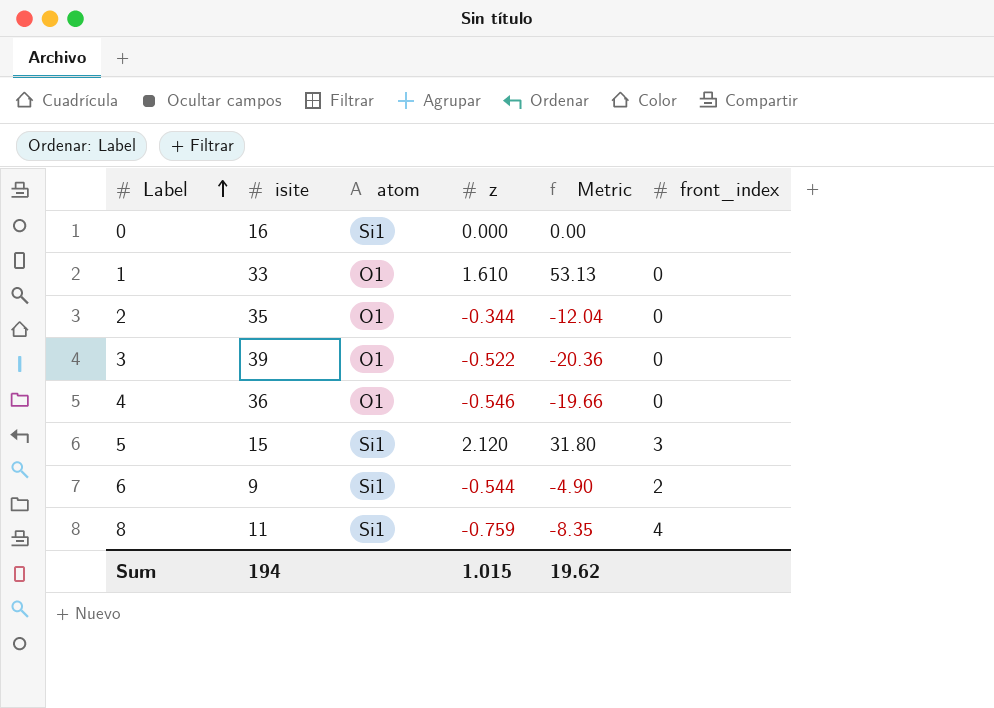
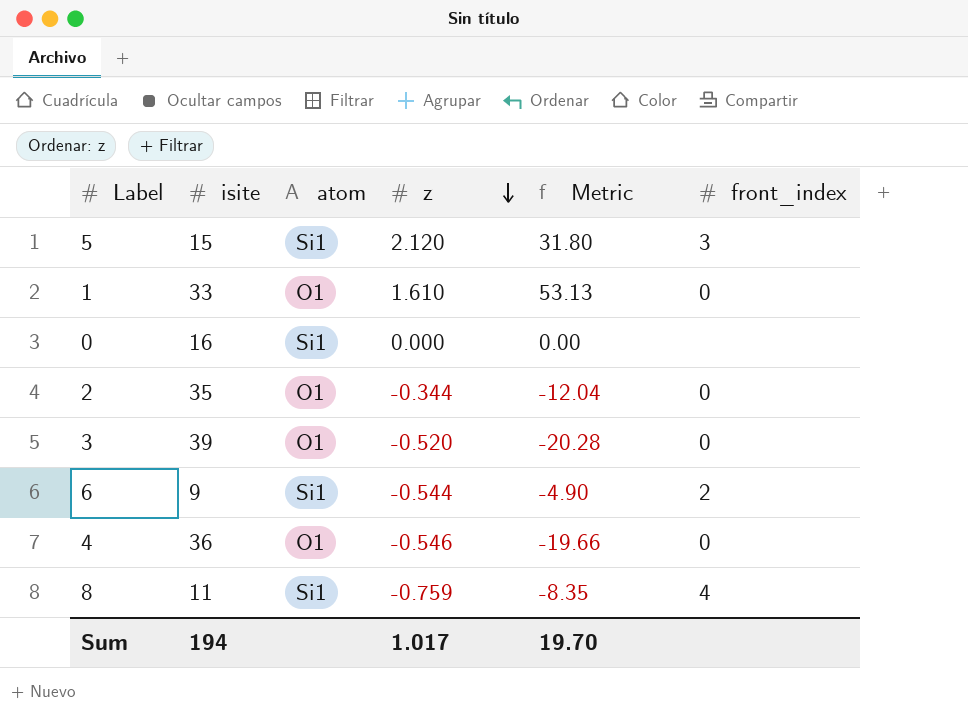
row order: Label ascending -> z descending
3 | z: -0.522 -> -0.520
3 | Metric: -20.36 -> -20.28
Sum | z: 1.015 -> 1.017
Sum | Metric: 19.62 -> 19.70

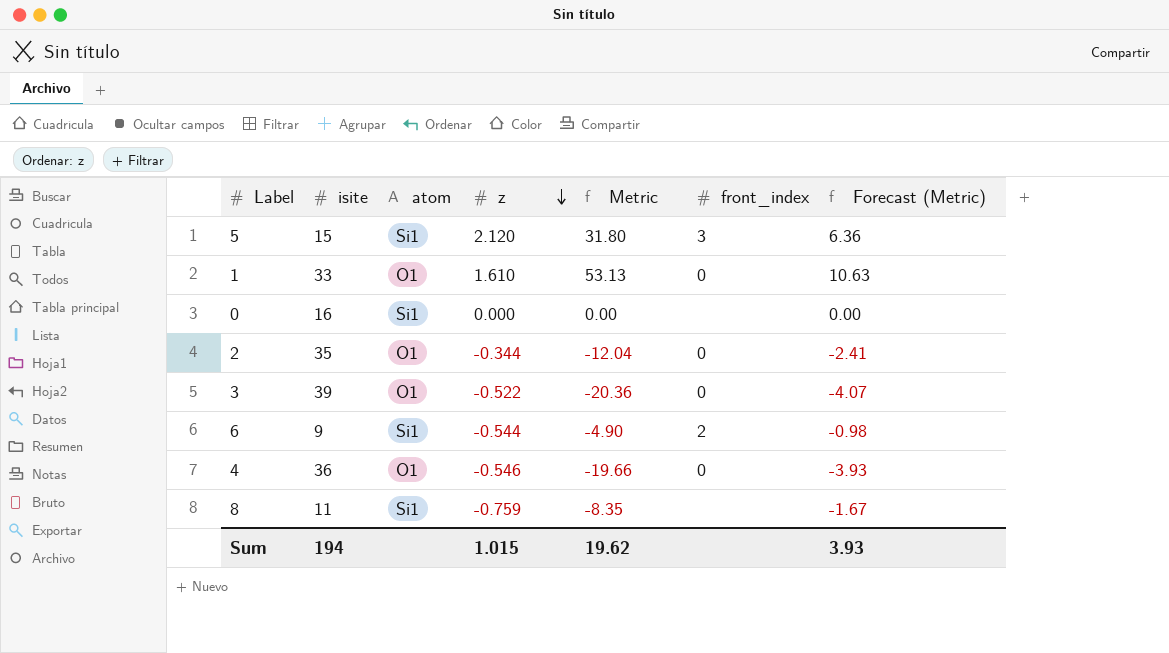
column Forecast (Metric) | formula: none -> [Metric] * 0.2
3 | z: -0.520 -> -0.522
3 | Metric: -20.28 -> -20.36
8 | front_index: 4 -> none
Sum | z: 1.017 -> 1.015
Sum | Metric: 19.70 -> 19.62

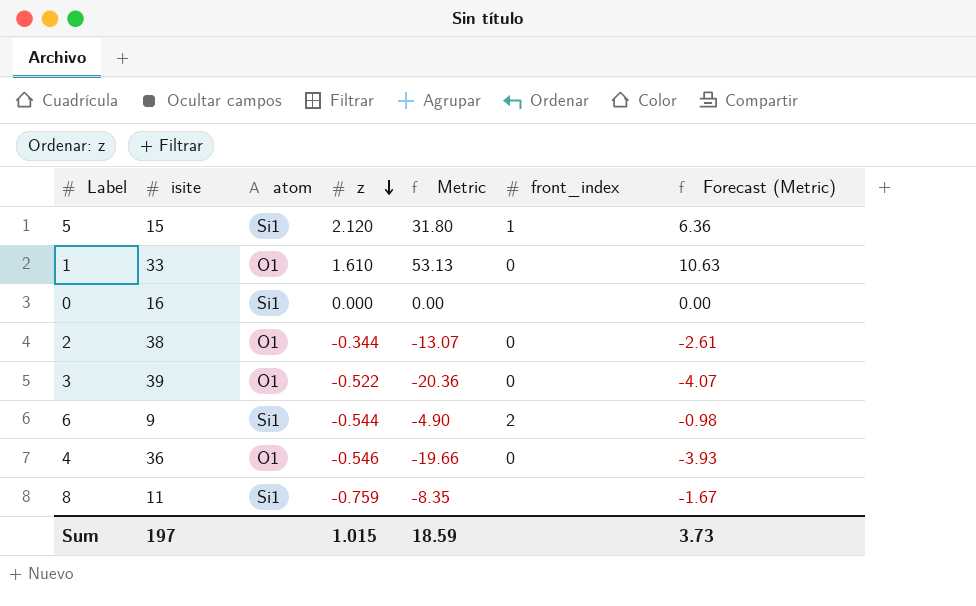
5 | front_index: 3 -> 1
2 | isite: 35 -> 38
2 | Metric: -12.04 -> -13.07
2 | Forecast (Metric): -2.41 -> -2.61
Sum | isite: 194 -> 197
Sum | Metric: 19.62 -> 18.59
Sum | Forecast (Metric): 3.93 -> 3.73

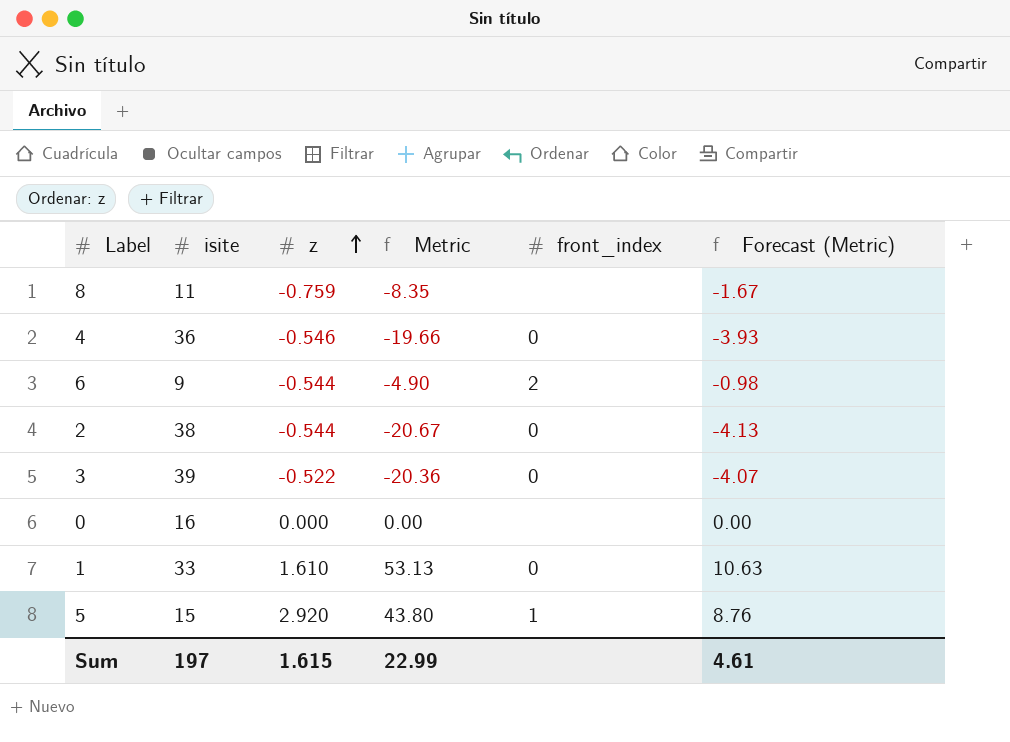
row order: z descending -> z ascending
column atom | position: 3 -> none
2 | z: -0.344 -> -0.544
2 | Metric: -13.07 -> -20.67
2 | Forecast (Metric): -2.61 -> -4.13
5 | z: 2.120 -> 2.920
5 | Metric: 31.80 -> 43.80
5 | Forecast (Metric): 6.36 -> 8.76
Sum | z: 1.015 -> 1.615
Sum | Metric: 18.59 -> 22.99
Sum | Forecast (Metric): 3.73 -> 4.61

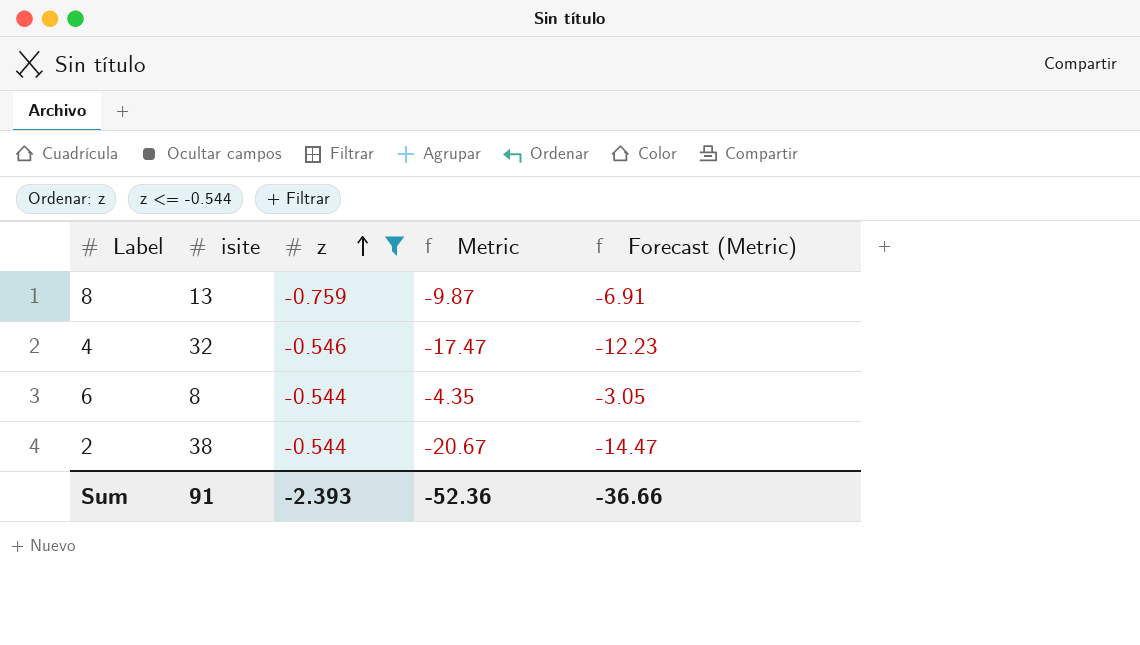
filter: none -> z <= -0.544
column front_index | position: 5 -> none
column Forecast (Metric) | formula: [Metric] * 0.2 -> [Metric] * 0.7
8 | isite: 11 -> 13
8 | Metric: -8.35 -> -9.87
4 | isite: 36 -> 32
4 | Metric: -19.66 -> -17.47
6 | isite: 9 -> 8
6 | Metric: -4.90 -> -4.35
Sum | isite: 197 -> 91
Sum | z: 1.615 -> -2.393
Sum | Metric: 22.99 -> -52.36
Sum | Forecast (Metric): 4.61 -> -36.66

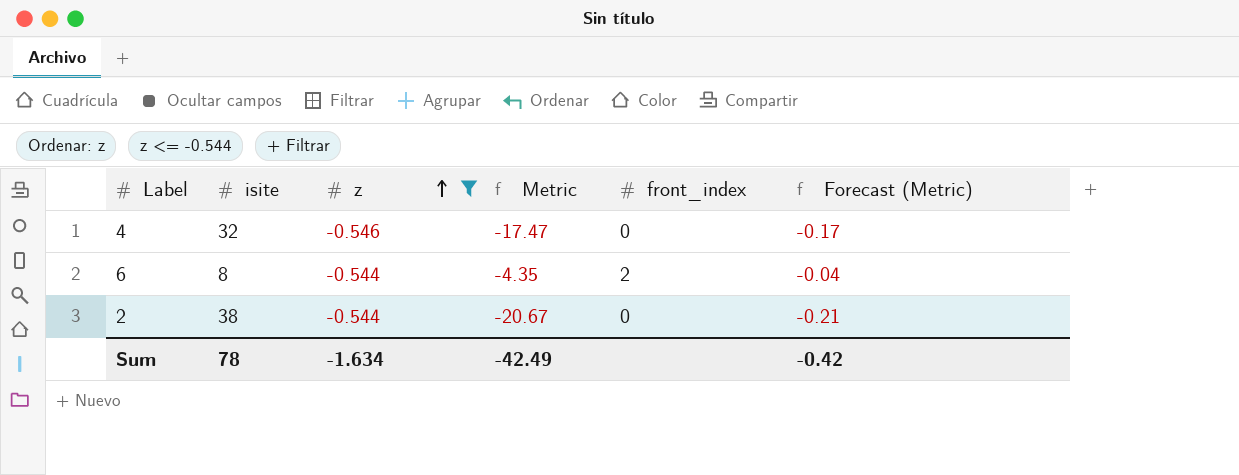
column front_index | position: none -> 5
column Forecast (Metric) | formula: [Metric] * 0.7 -> [Metric] * 0.01
row 8: 13 | -0.759 | -9.87 | -6.91 -> none
Sum | isite: 91 -> 78
Sum | z: -2.393 -> -1.634
Sum | Metric: -52.36 -> -42.49
Sum | Forecast (Metric): -36.66 -> -0.42

